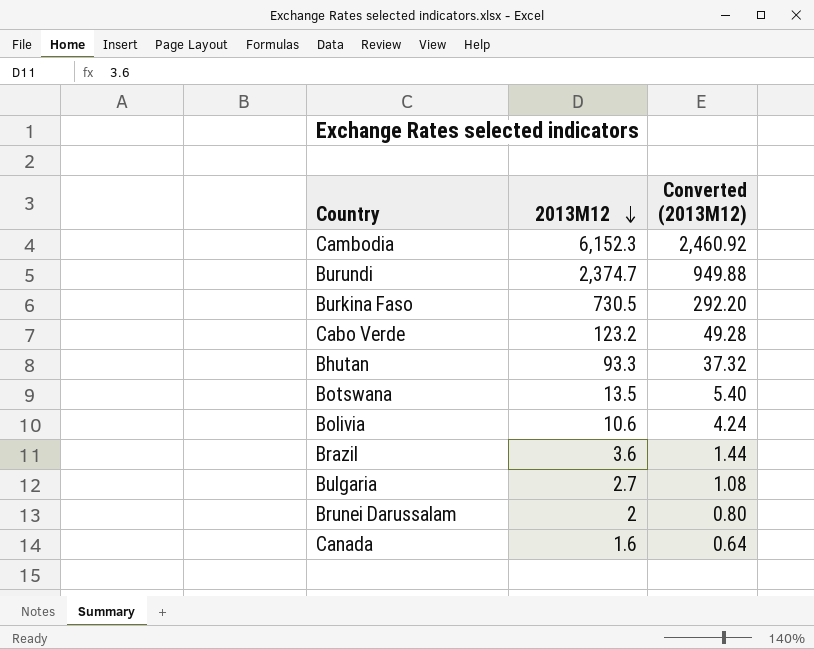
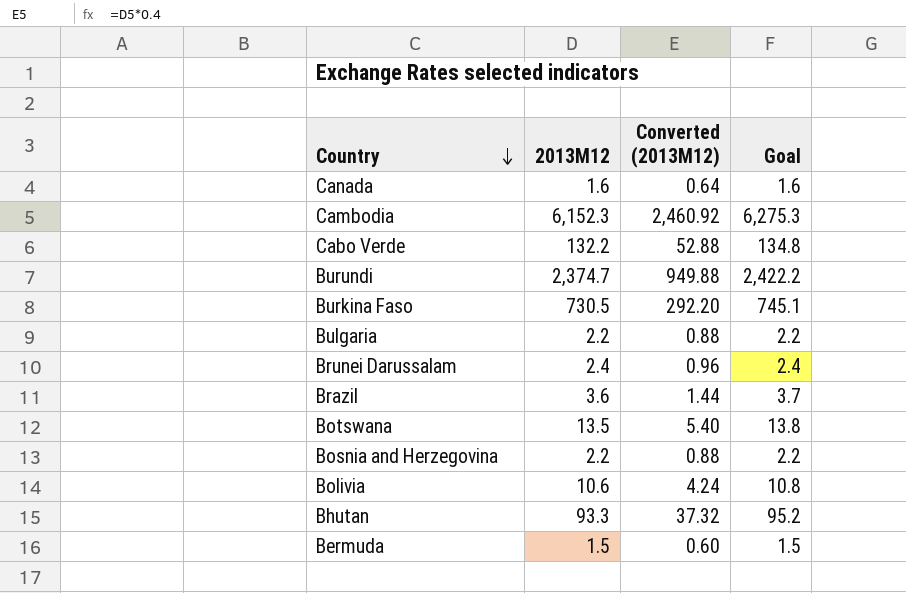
row order: 2013M12 descending -> Country descending
column Goal | formula: none -> [2013M12] * 1.02
Cabo Verde | 2013M12: 123.2 -> 132.2
Cabo Verde | Converted (2013M12): 49.28 -> 52.88
Bulgaria | 2013M12: 2.7 -> 2.2
Bulgaria | Converted (2013M12): 1.08 -> 0.88
Brunei Darussalam | 2013M12: 2 -> 2.4
Brunei Darussalam | Converted (2013M12): 0.80 -> 0.96
row Bosnia and Herzegovina: none -> 2.2 | 0.88 | 2.2
row Bermuda: none -> 1.5 | 0.60 | 1.5

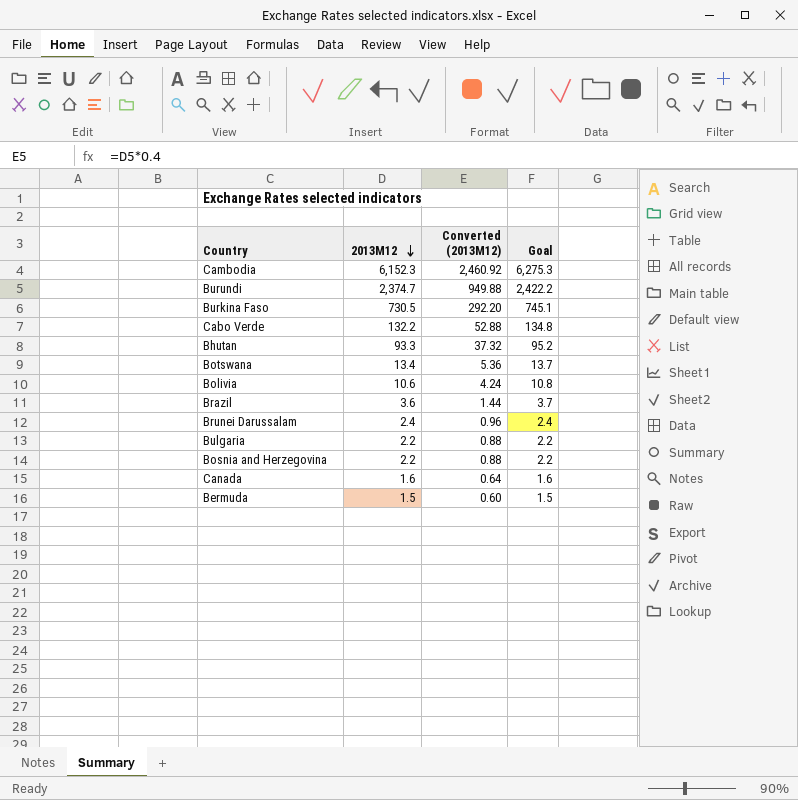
row order: Country descending -> 2013M12 descending
Botswana | 2013M12: 13.5 -> 13.4
Botswana | Converted (2013M12): 5.40 -> 5.36
Botswana | Goal: 13.8 -> 13.7

